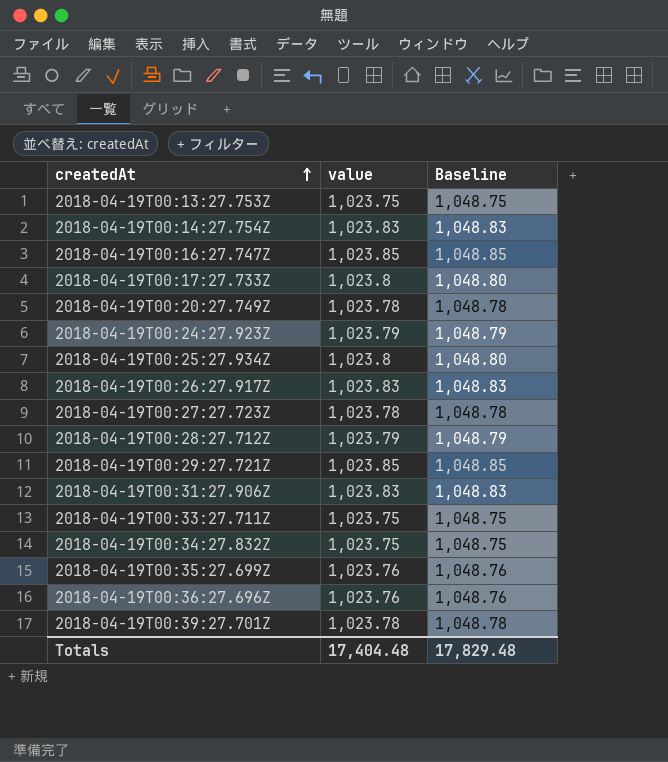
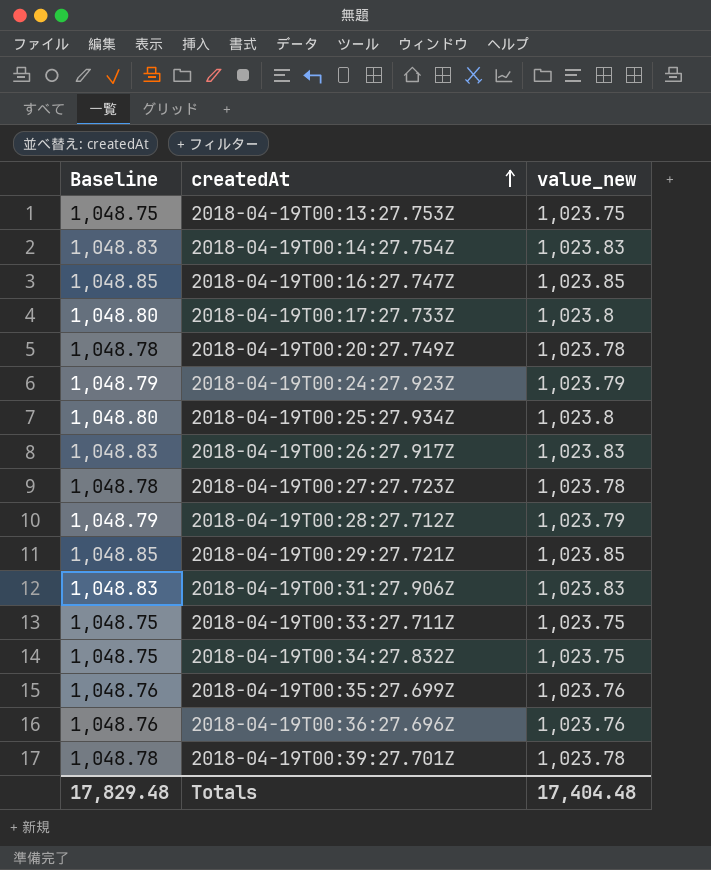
column Baseline | position: 3 -> 1
column name: value -> value_new

